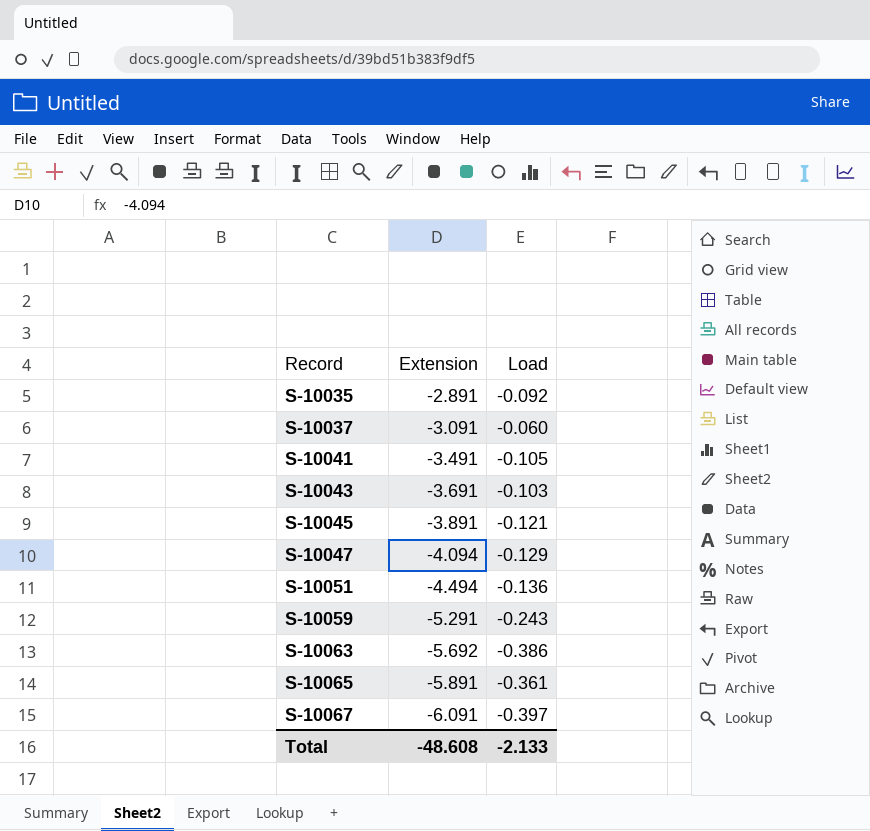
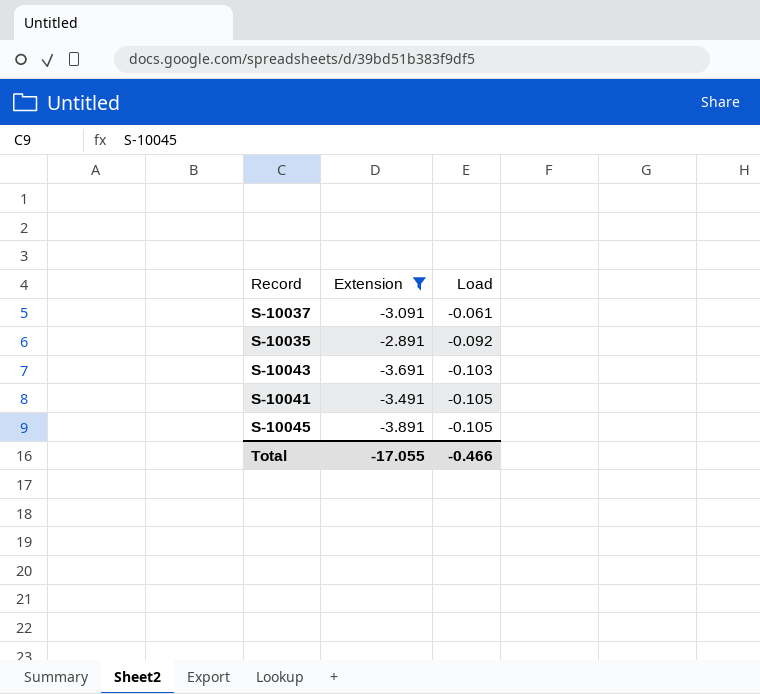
filter: none -> Extension >= -3.891
row order: Record ascending -> Load descending
S-10037 | Load: -0.060 -> -0.061
S-10045 | Load: -0.121 -> -0.105
Total | Extension: -48.608 -> -17.055
Total | Load: -2.133 -> -0.466

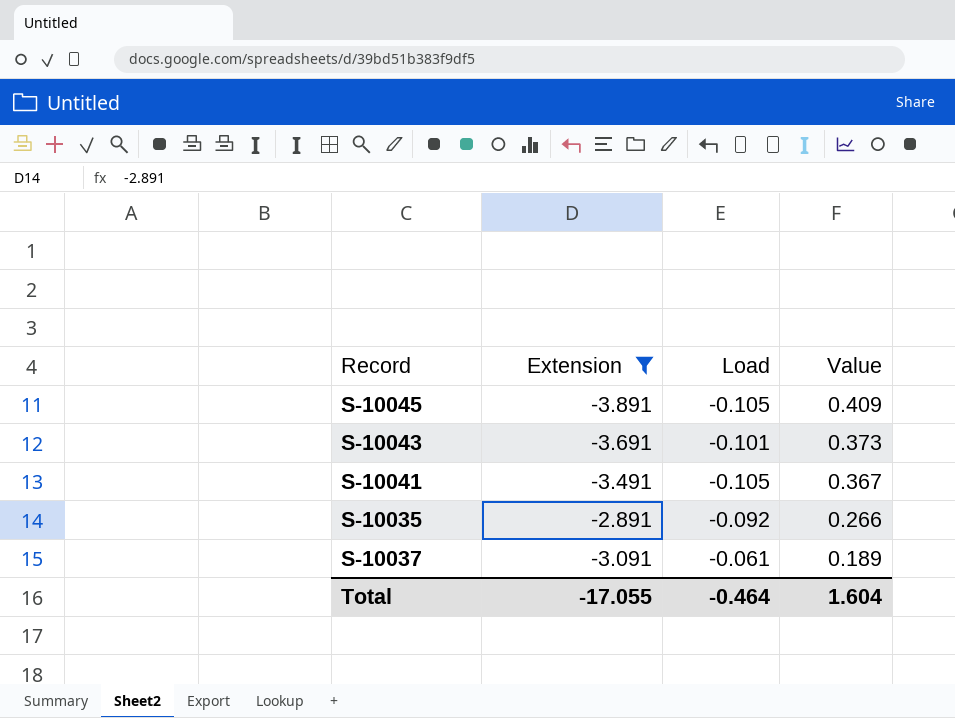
row order: Load descending -> Value descending
column Value | formula: none -> [Extension] * [Load]
S-10043 | Load: -0.103 -> -0.101
Total | Load: -0.466 -> -0.464

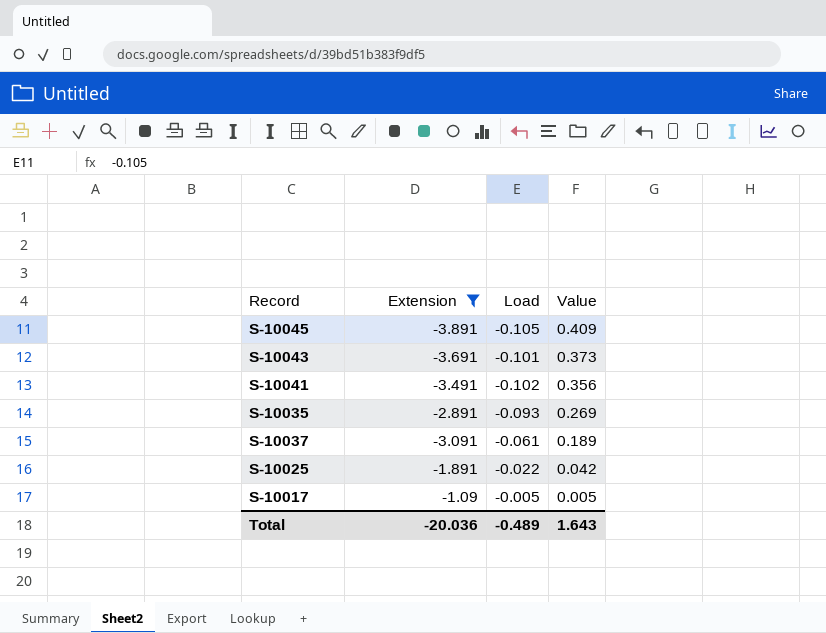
S-10041 | Load: -0.105 -> -0.102
S-10041 | Value: 0.367 -> 0.356
S-10035 | Load: -0.092 -> -0.093
S-10035 | Value: 0.266 -> 0.269
row S-10025: none -> -1.891 | -0.022 | 0.042
row S-10017: none -> -1.09 | -0.005 | 0.005
Total | Extension: -17.055 -> -20.036
Total | Load: -0.464 -> -0.489
Total | Value: 1.604 -> 1.643

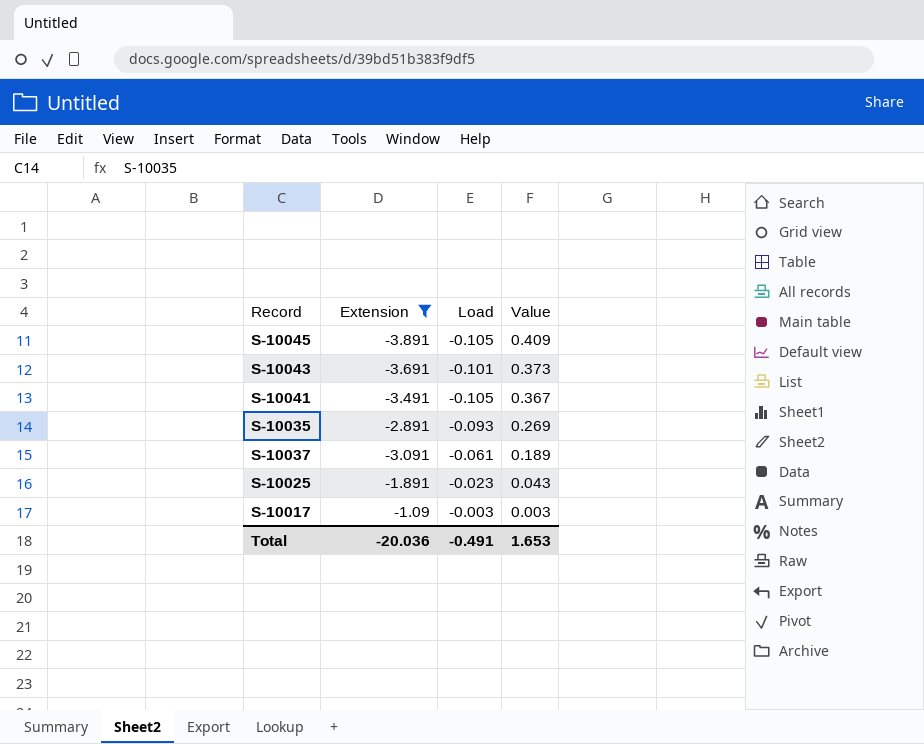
S-10041 | Load: -0.102 -> -0.105
S-10041 | Value: 0.356 -> 0.367
S-10025 | Load: -0.022 -> -0.023
S-10025 | Value: 0.042 -> 0.043
S-10017 | Load: -0.005 -> -0.003
S-10017 | Value: 0.005 -> 0.003
Total | Load: -0.489 -> -0.491
Total | Value: 1.643 -> 1.653

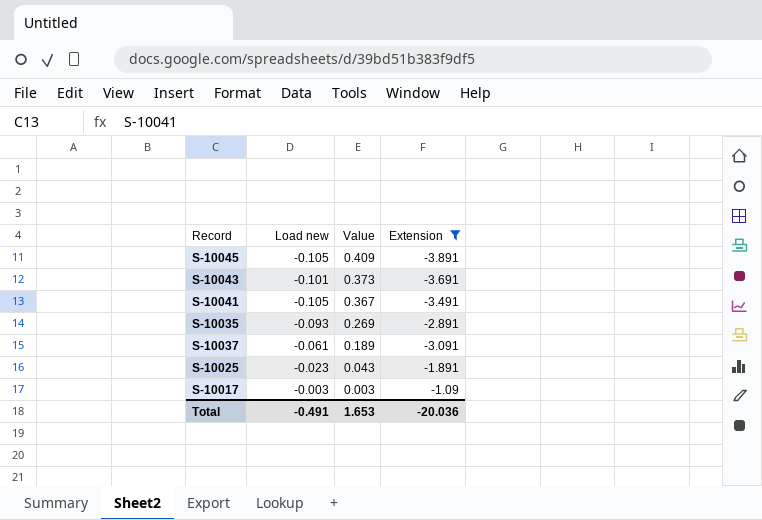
column name: Load -> Load new
column Extension | position: 2 -> 4

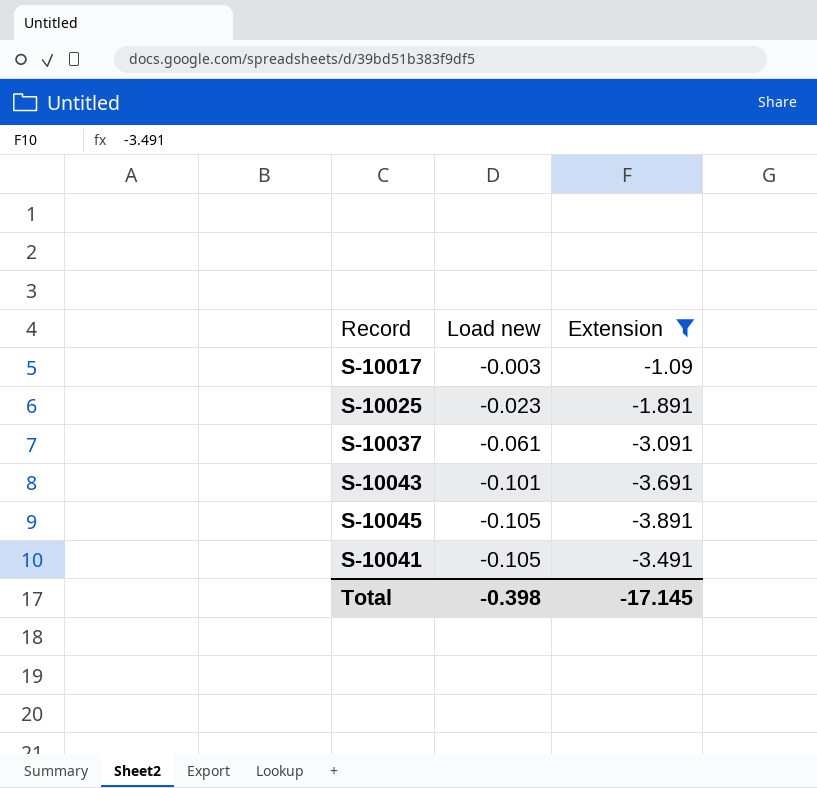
row order: Value descending -> Load new descending
column Value | formula: [Load new] * [Extension] -> none
row S-10035: -0.093 | 0.269 | -2.891 -> none
Total | Load new: -0.491 -> -0.398
Total | Extension: -20.036 -> -17.145

